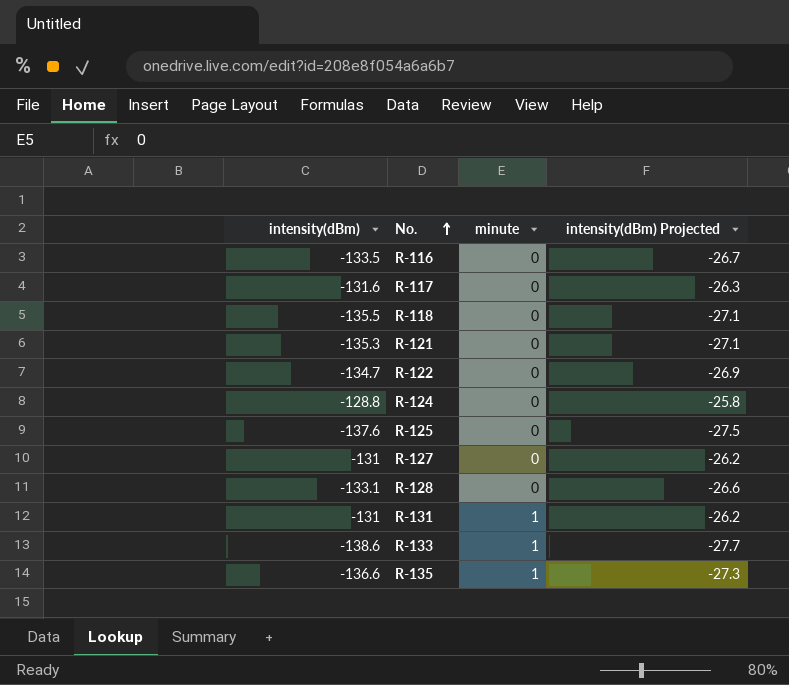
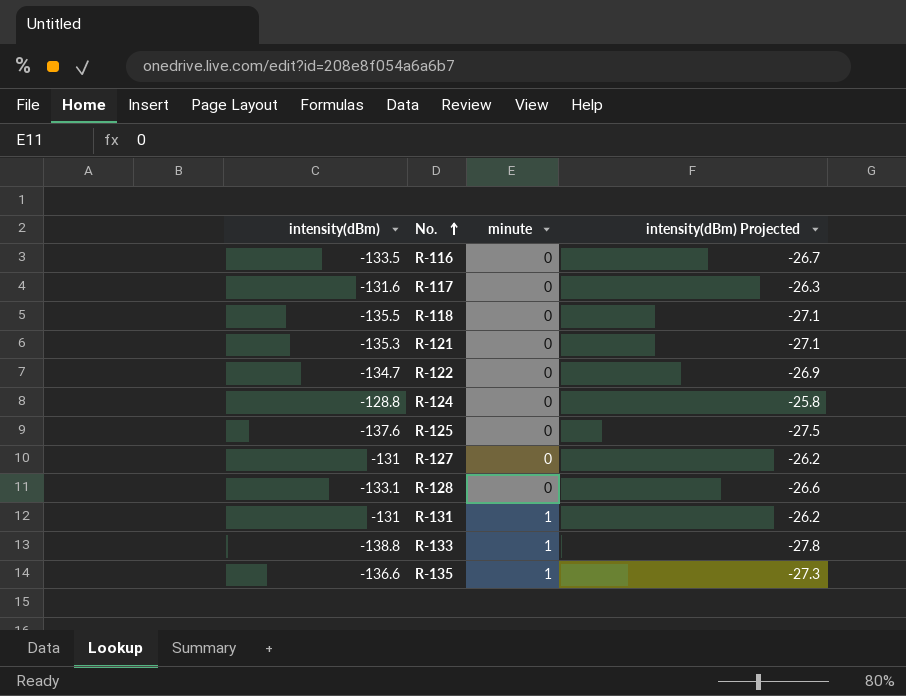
R-133 | intensity(dBm): -138.6 -> -138.8
R-133 | intensity(dBm) Projected: -27.7 -> -27.8

